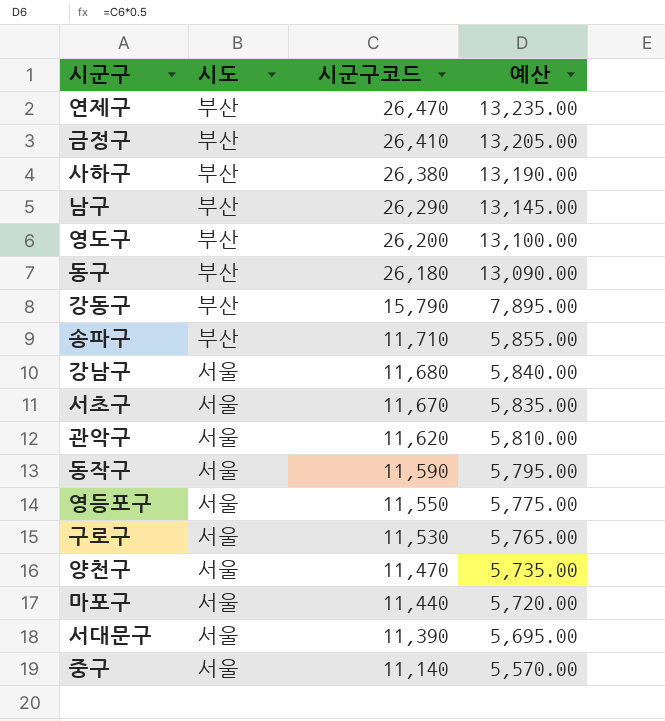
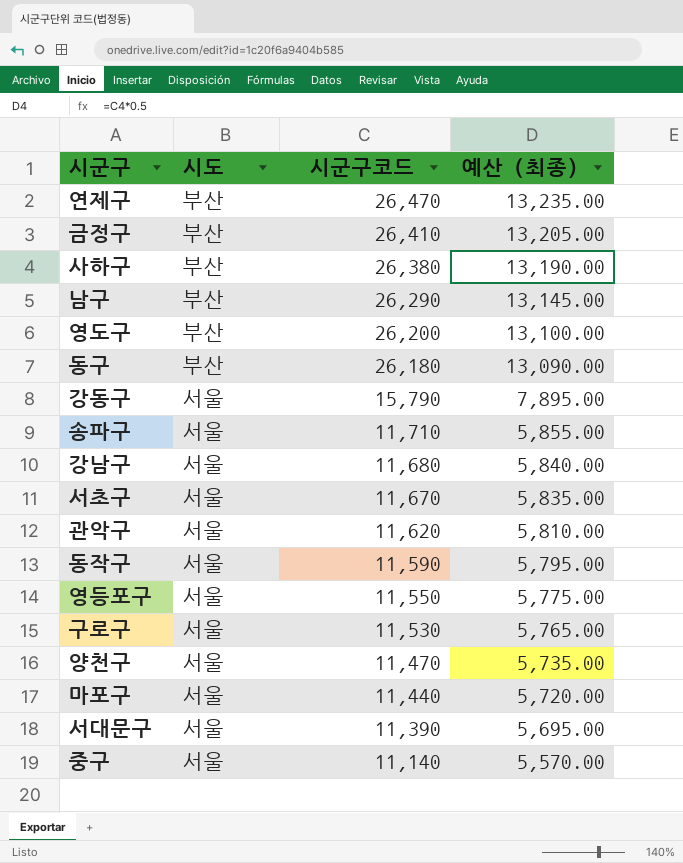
column name: 예산 -> 예산 (최종)
강동구 | 시도: 부산 -> 서울
송파구 | 시도: 부산 -> 서울

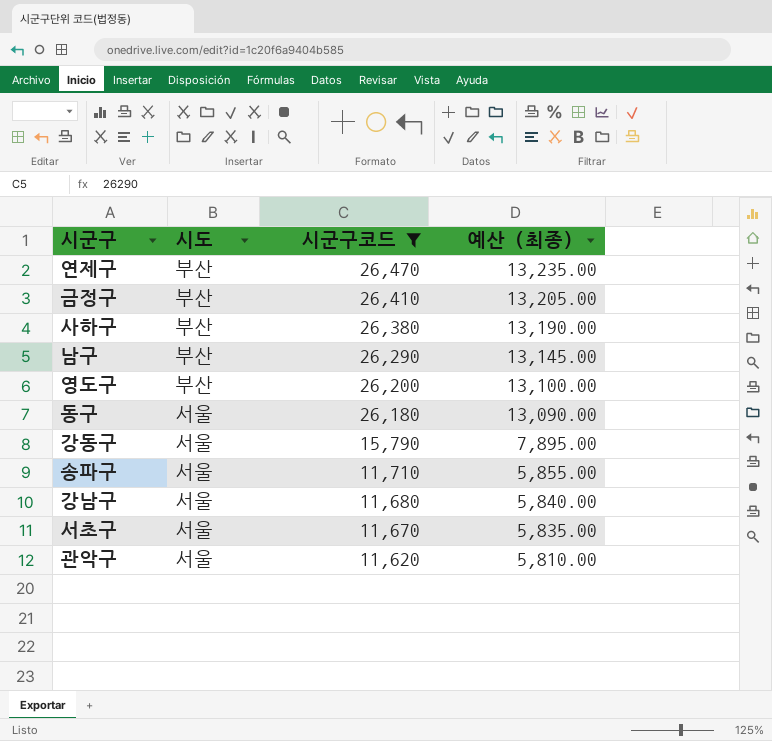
filter: none -> 시군구코드 >= 11,620
동구 | 시도: 부산 -> 서울

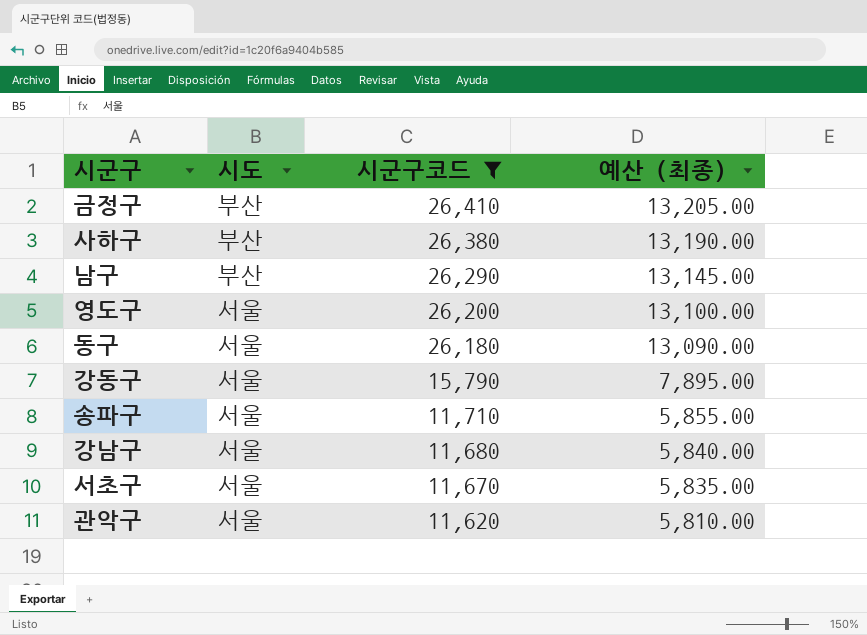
row 연제구: 부산 | 26,470 | 13,235.00 -> none
영도구 | 시도: 부산 -> 서울

